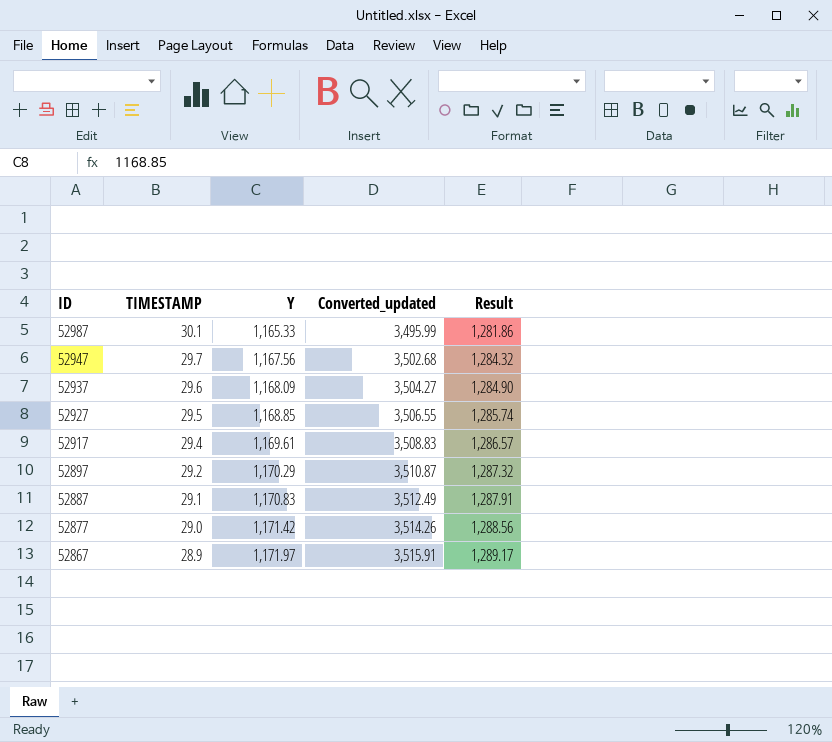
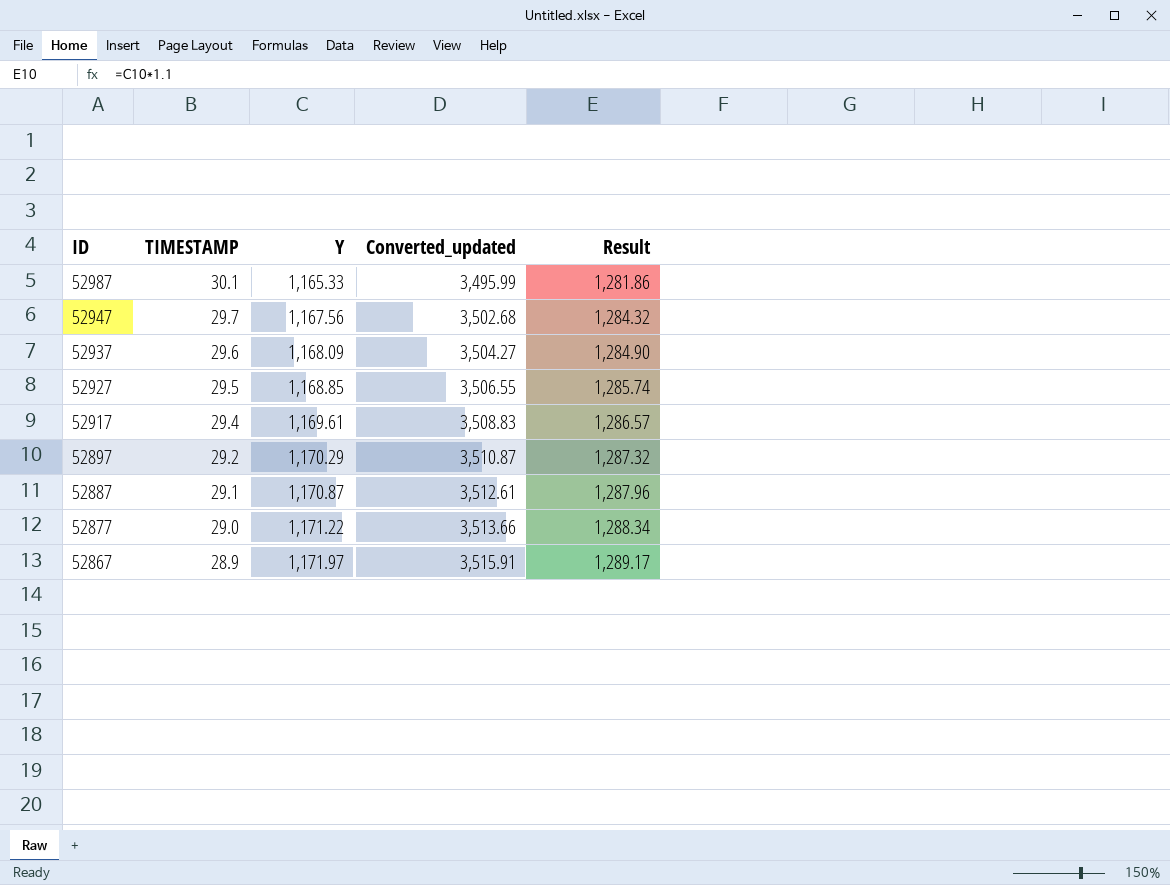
52887 | Y: 1,170.83 -> 1,170.87
52887 | Converted_updated: 3,512.49 -> 3,512.61
52887 | Result: 1,287.91 -> 1,287.96
52877 | Y: 1,171.42 -> 1,171.22
52877 | Converted_updated: 3,514.26 -> 3,513.66
52877 | Result: 1,288.56 -> 1,288.34

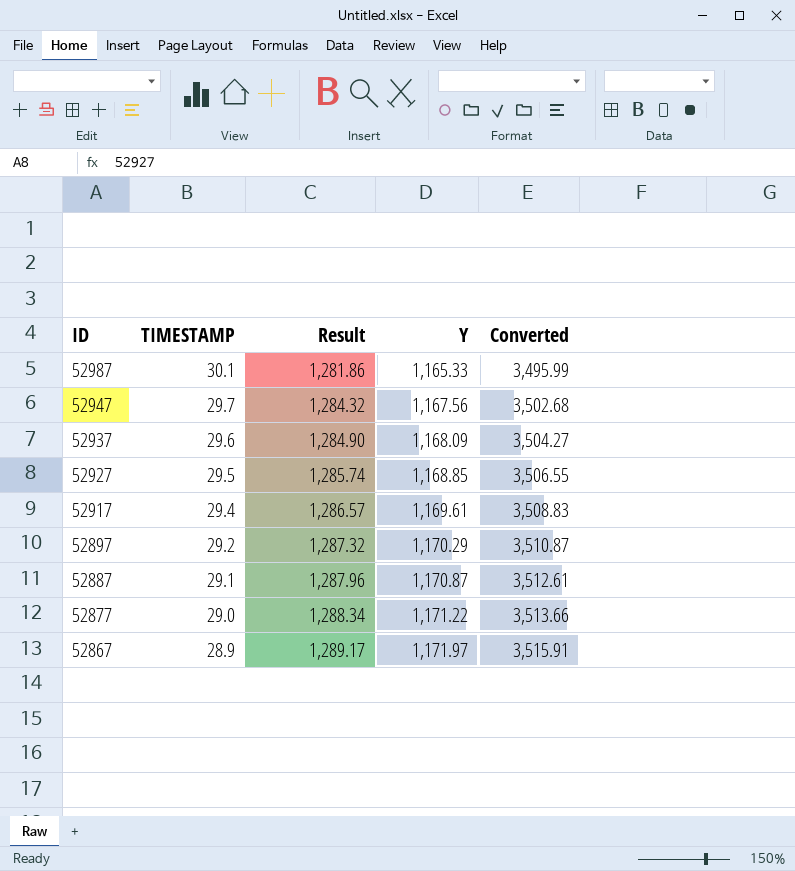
column Result | position: 5 -> 3
column name: Converted_updated -> Converted

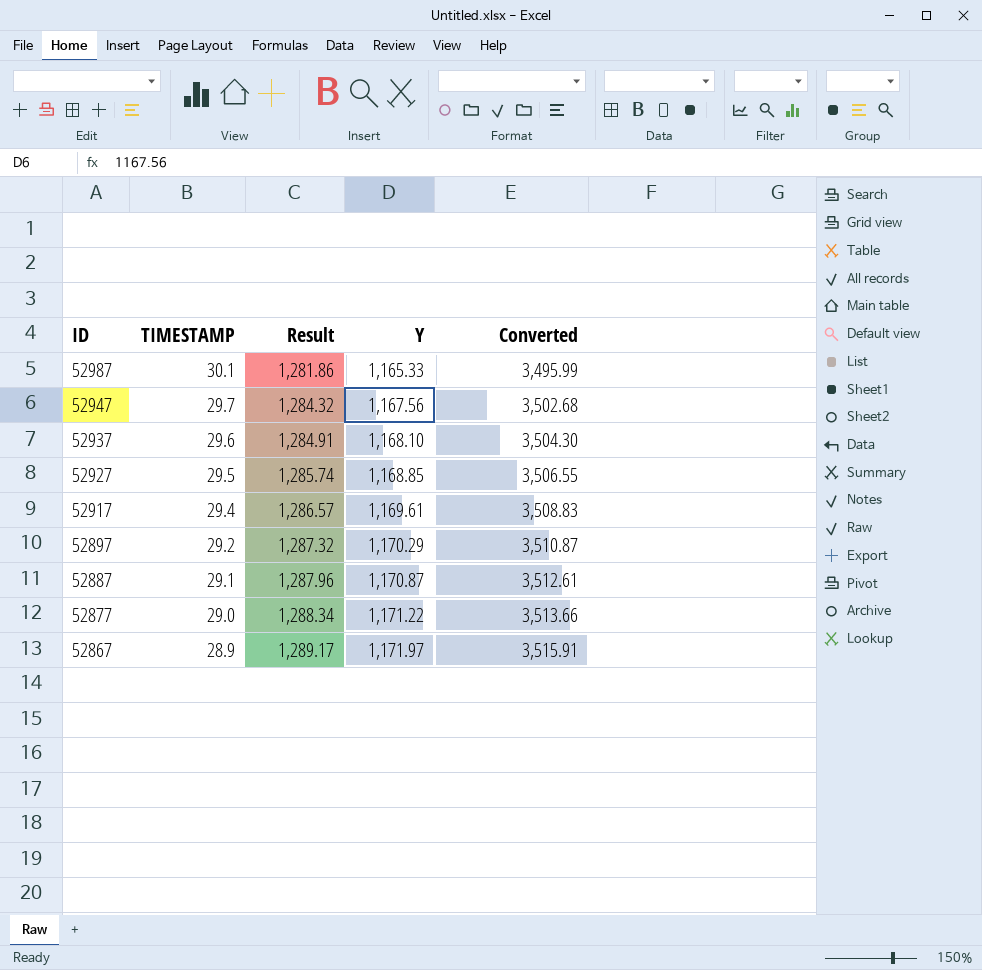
52937 | Result: 1,284.90 -> 1,284.91
52937 | Y: 1,168.09 -> 1,168.10
52937 | Converted: 3,504.27 -> 3,504.30

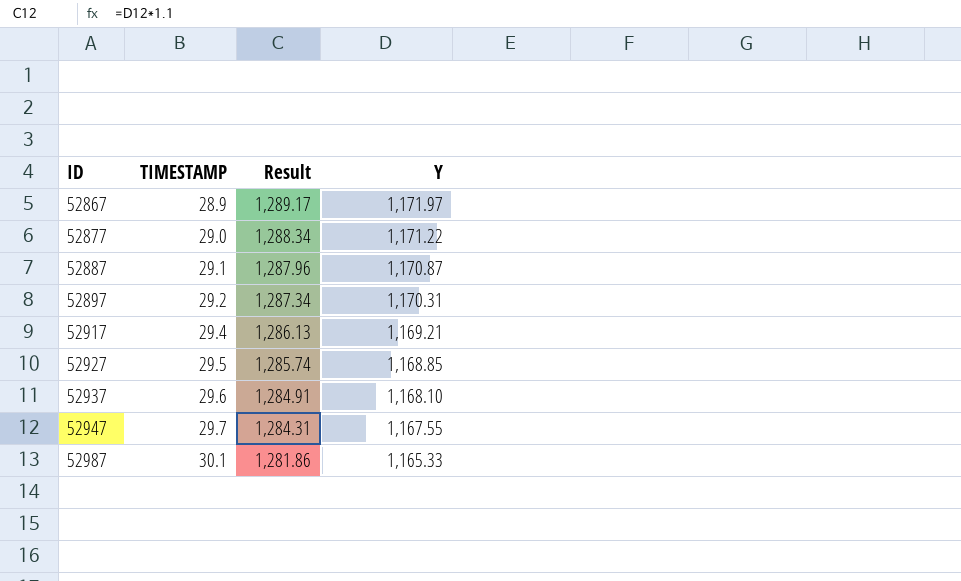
row order: ID descending -> ID ascending
column Converted | formula: [Y] * 3 -> none
52897 | Result: 1,287.32 -> 1,287.34
52897 | Y: 1,170.29 -> 1,170.31
52917 | Result: 1,286.57 -> 1,286.13
52917 | Y: 1,169.61 -> 1,169.21
52947 | Result: 1,284.32 -> 1,284.31
52947 | Y: 1,167.56 -> 1,167.55

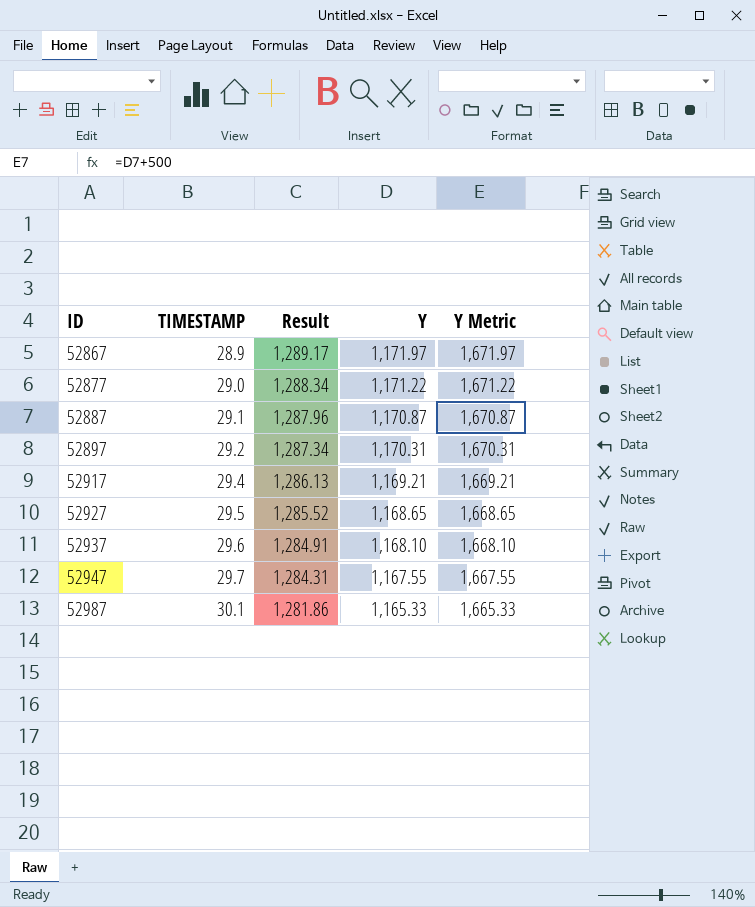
column Y Metric | formula: none -> [Y] + 500
52927 | Result: 1,285.74 -> 1,285.52
52927 | Y: 1,168.85 -> 1,168.65

